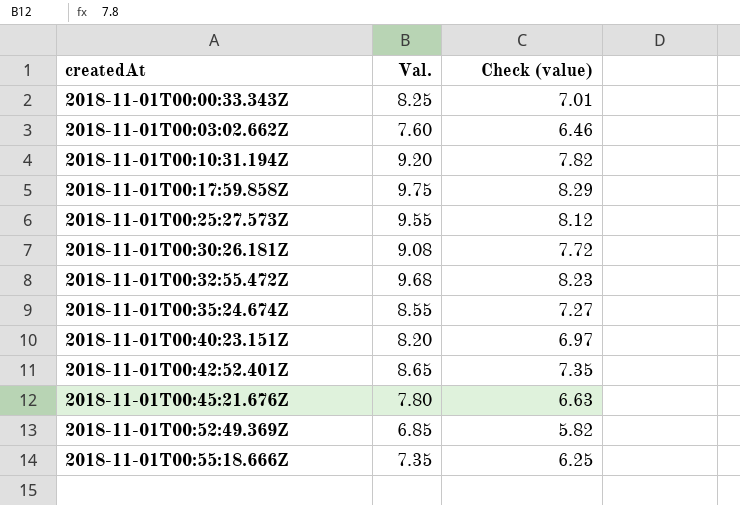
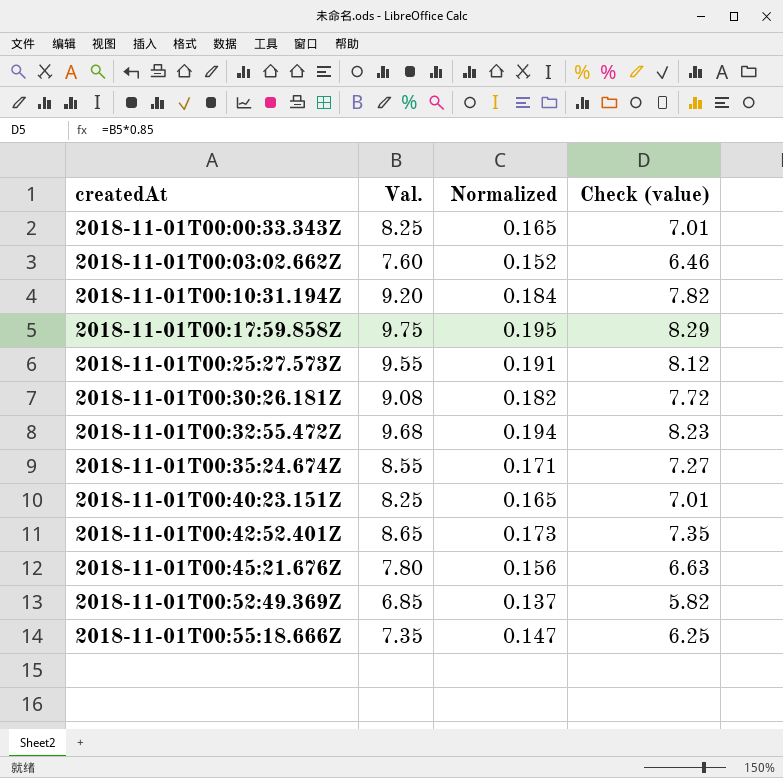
column Normalized | formula: none -> [Val.] * 0.02
2018-11-01T00:40:23.151Z | Val.: 8.20 -> 8.25
2018-11-01T00:40:23.151Z | Check (value): 6.97 -> 7.01

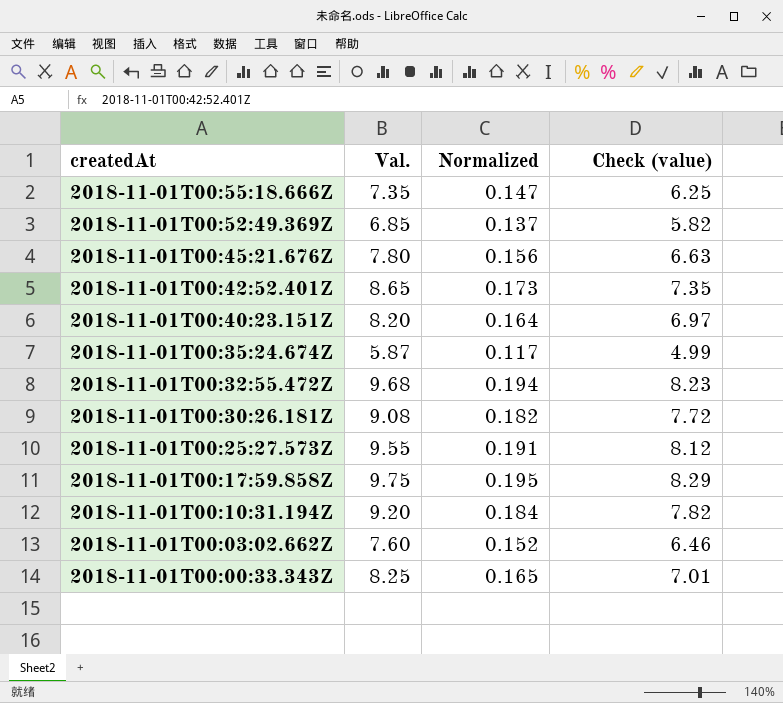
row order: createdAt ascending -> createdAt descending
2018-11-01T00:40:23.151Z | Val.: 8.25 -> 8.20
2018-11-01T00:40:23.151Z | Normalized: 0.165 -> 0.164
2018-11-01T00:40:23.151Z | Check (value): 7.01 -> 6.97
2018-11-01T00:35:24.674Z | Val.: 8.55 -> 5.87
2018-11-01T00:35:24.674Z | Normalized: 0.171 -> 0.117
2018-11-01T00:35:24.674Z | Check (value): 7.27 -> 4.99

